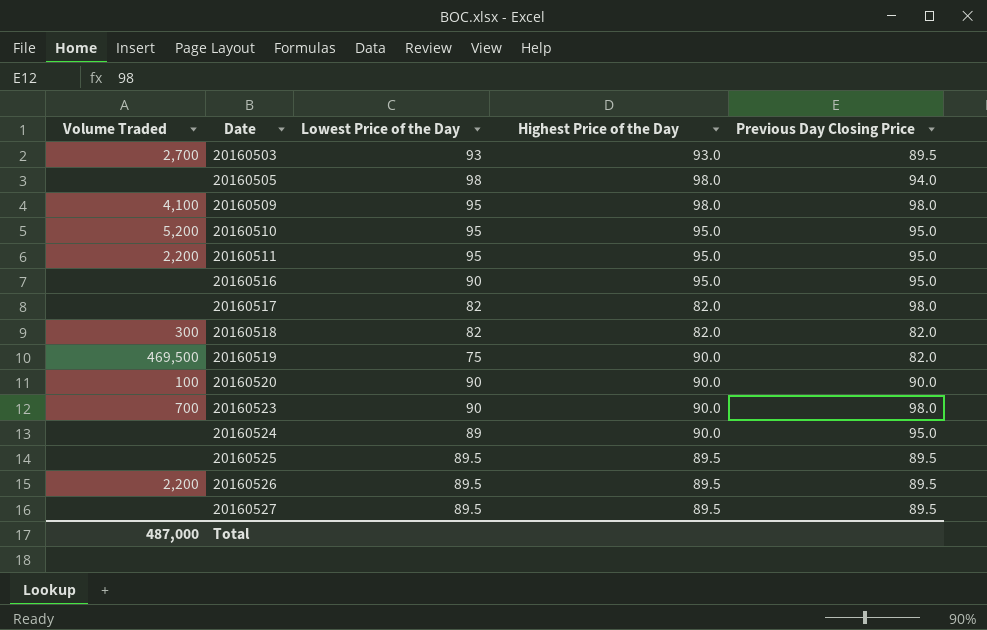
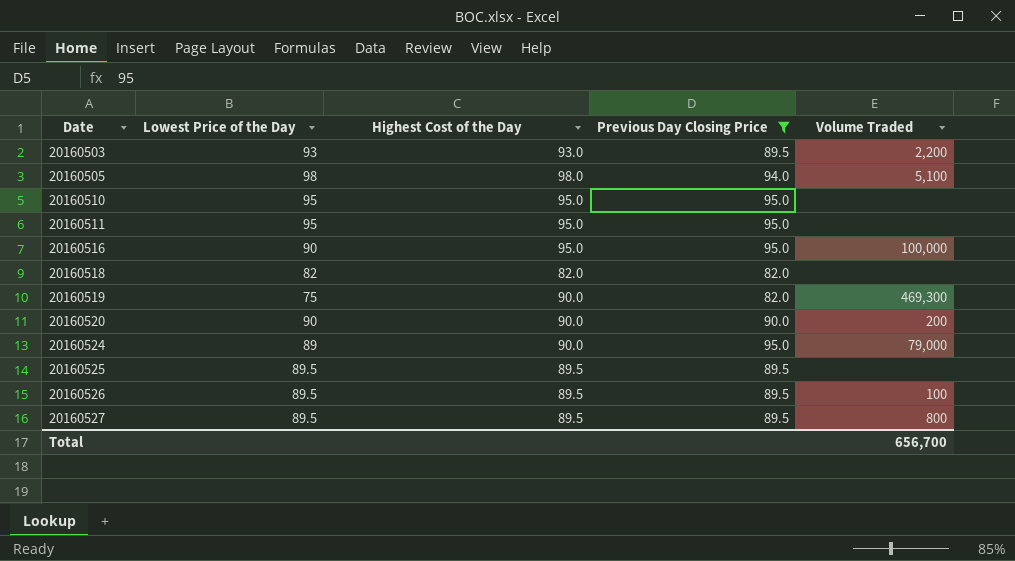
filter: none -> Previous Day Closing Price != 98.0
column name: Highest Price of the Day -> Highest Cost of the Day
column Volume Traded | position: 1 -> 5
20160503 | Volume Traded: 2,700 -> 2,200
20160505 | Volume Traded: none -> 5,100
20160510 | Volume Traded: 5,200 -> none
20160511 | Volume Traded: 2,200 -> none
20160516 | Volume Traded: none -> 100,000
20160518 | Volume Traded: 300 -> none
20160519 | Volume Traded: 469,500 -> 469,300
20160520 | Volume Traded: 100 -> 200
20160524 | Volume Traded: none -> 79,000
20160526 | Volume Traded: 2,200 -> 100
20160527 | Volume Traded: none -> 800
Total | Volume Traded: 487,000 -> 656,700

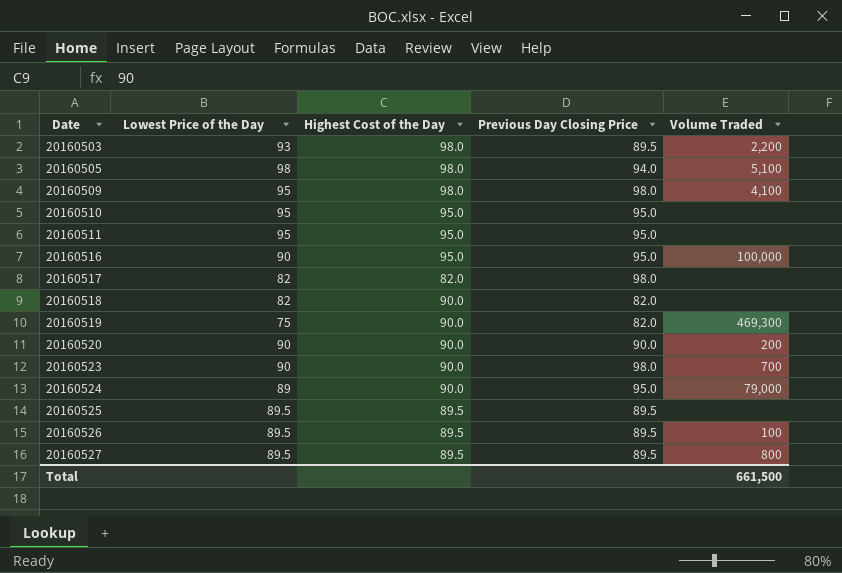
filter: Previous Day Closing Price != 98.0 -> none
20160503 | Highest Cost of the Day: 93.0 -> 98.0
20160518 | Highest Cost of the Day: 82.0 -> 90.0
Total | Volume Traded: 656,700 -> 661,500

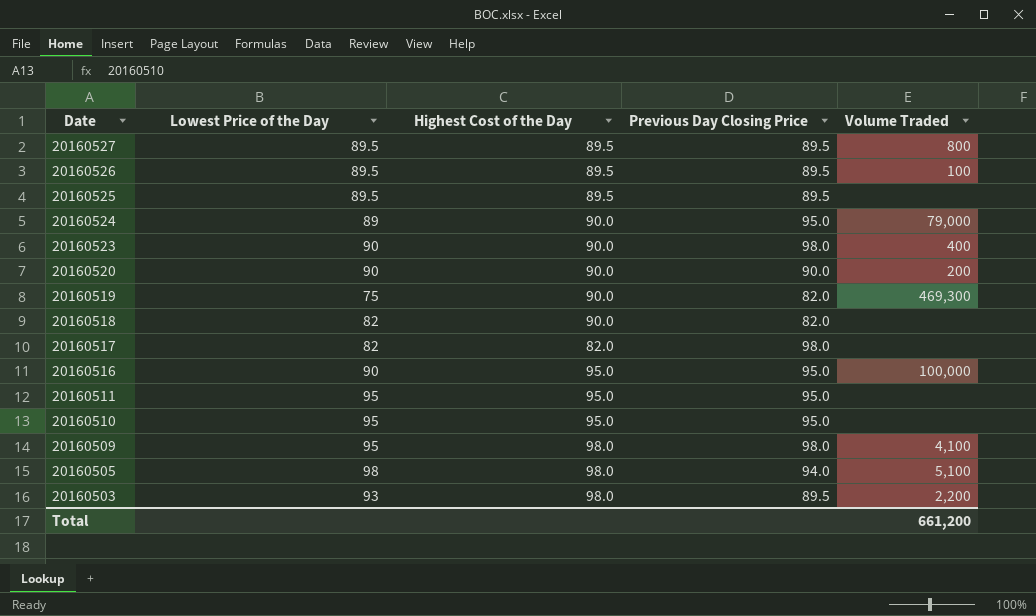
row order: Date ascending -> Date descending
20160523 | Volume Traded: 700 -> 400
Total | Volume Traded: 661,500 -> 661,200

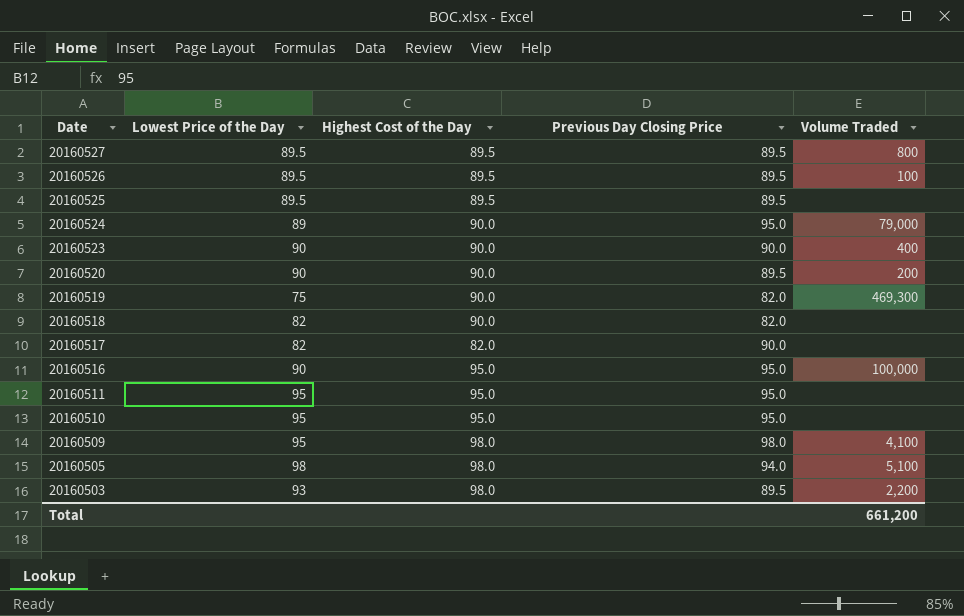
20160523 | Previous Day Closing Price: 98.0 -> 90.0
20160520 | Previous Day Closing Price: 90.0 -> 89.5
20160517 | Previous Day Closing Price: 98.0 -> 90.0

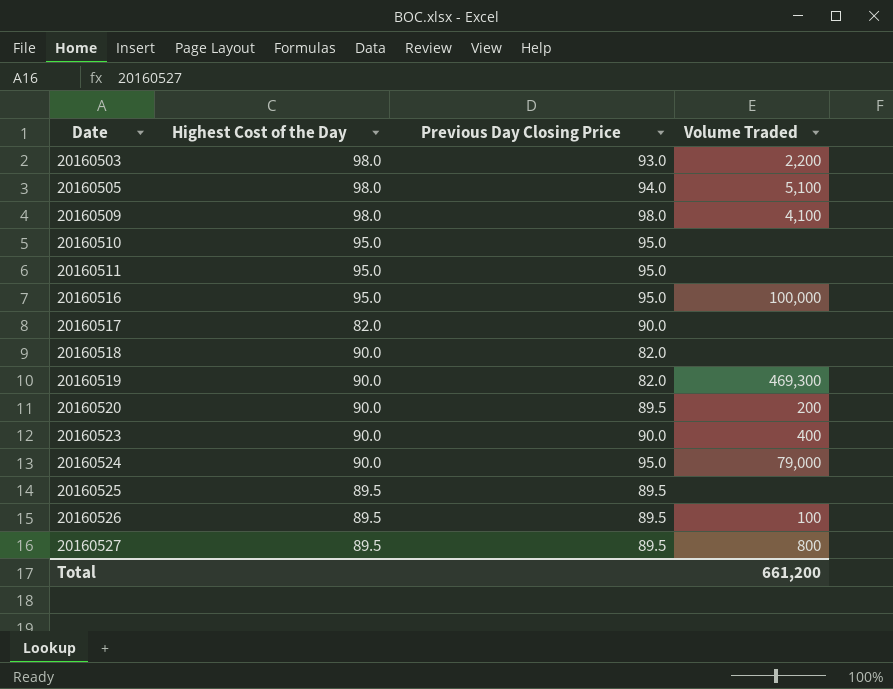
row order: Date descending -> Date ascending
column Lowest Price of the Day | position: 2 -> none
20160503 | Previous Day Closing Price: 89.5 -> 93.0

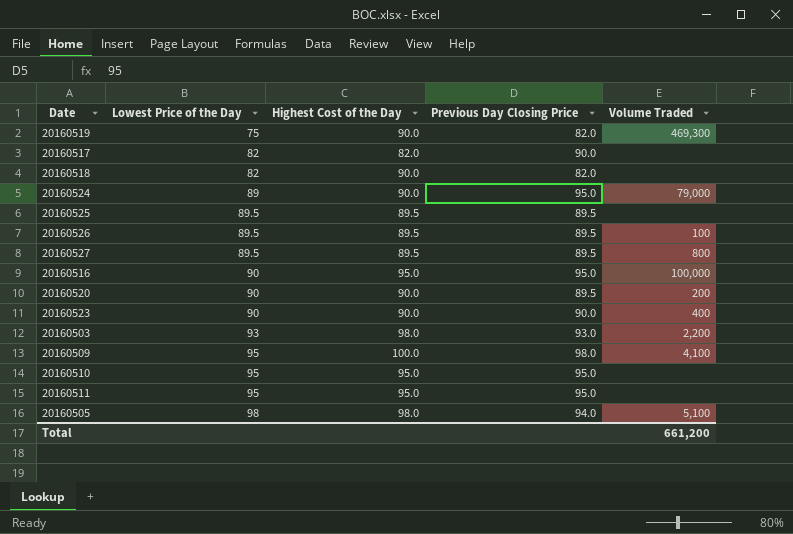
row order: Date ascending -> Lowest Price of the Day ascending
column Lowest Price of the Day | position: none -> 2
20160509 | Highest Cost of the Day: 98.0 -> 100.0

